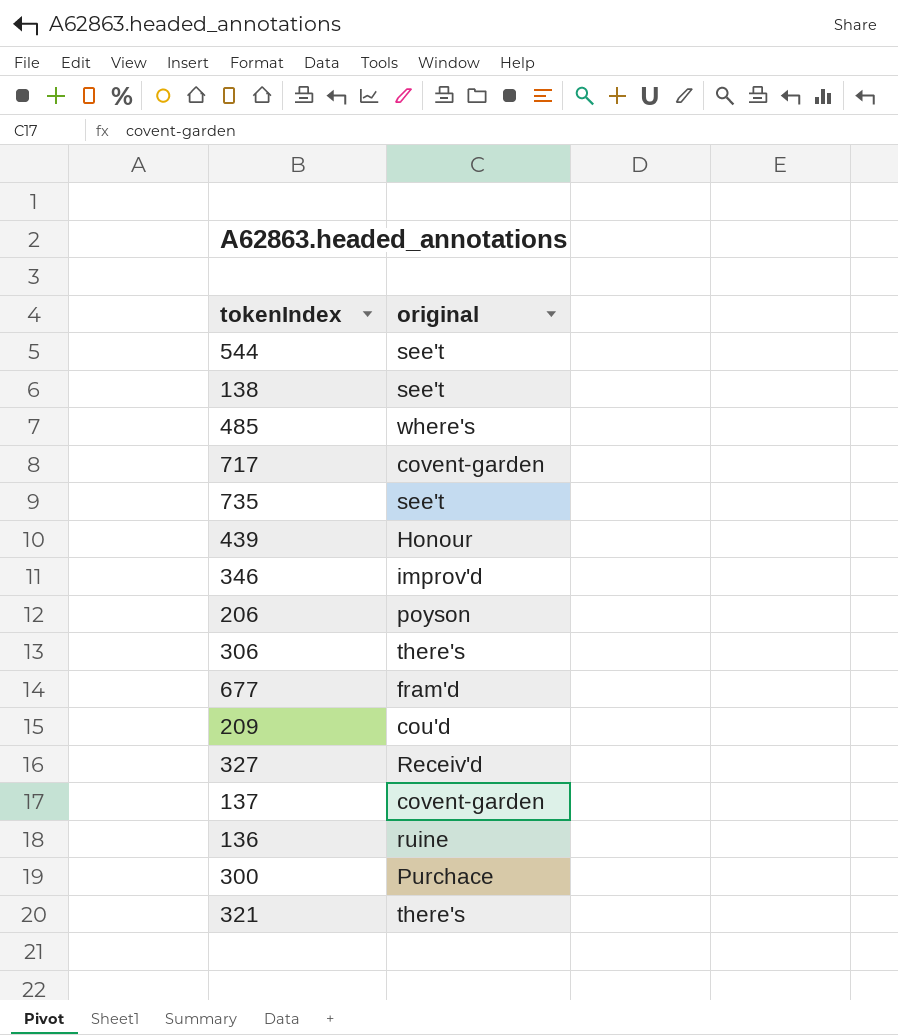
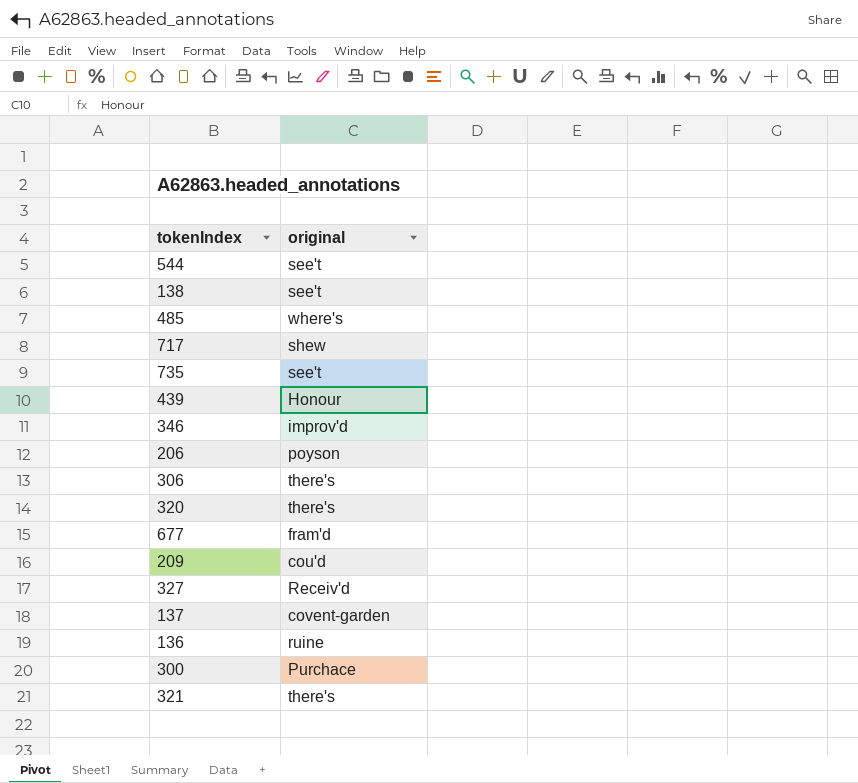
717 | original: covent-garden -> shew
row 320: none -> there's

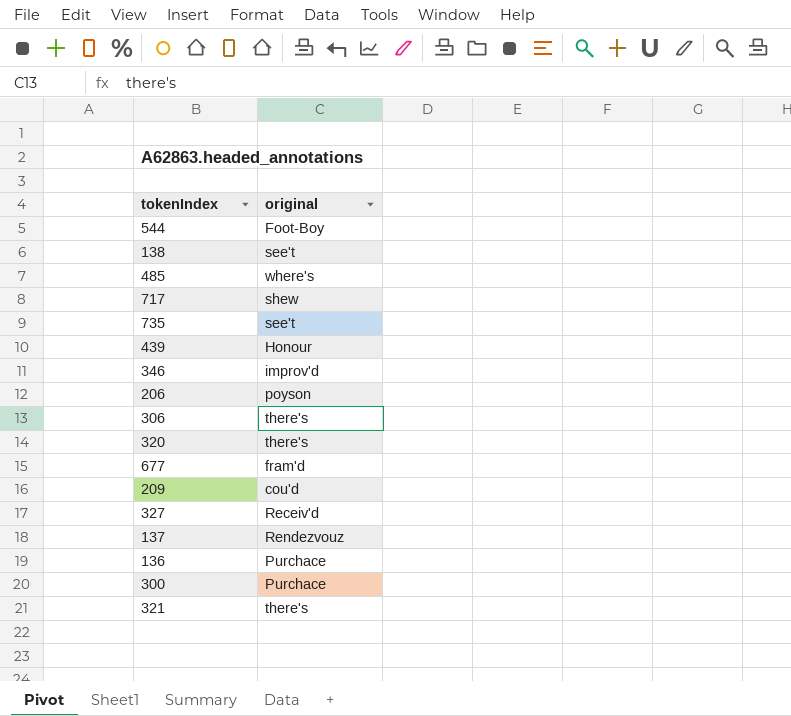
544 | original: see't -> Foot-Boy
137 | original: covent-garden -> Rendezvouz
136 | original: ruine -> Purchace

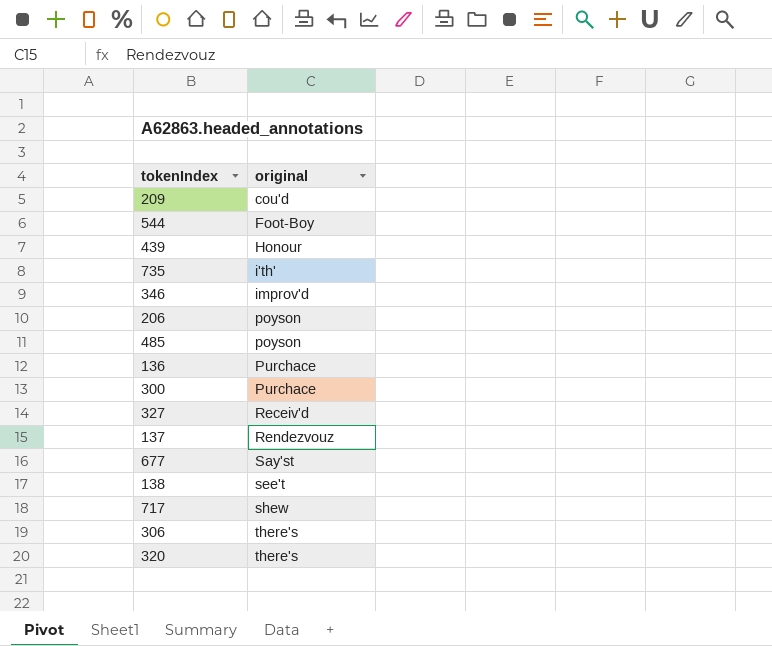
row order: none -> original ascending
row 321: there's -> none
735 | original: see't -> i'th'
485 | original: where's -> poyson
677 | original: fram'd -> Say'st

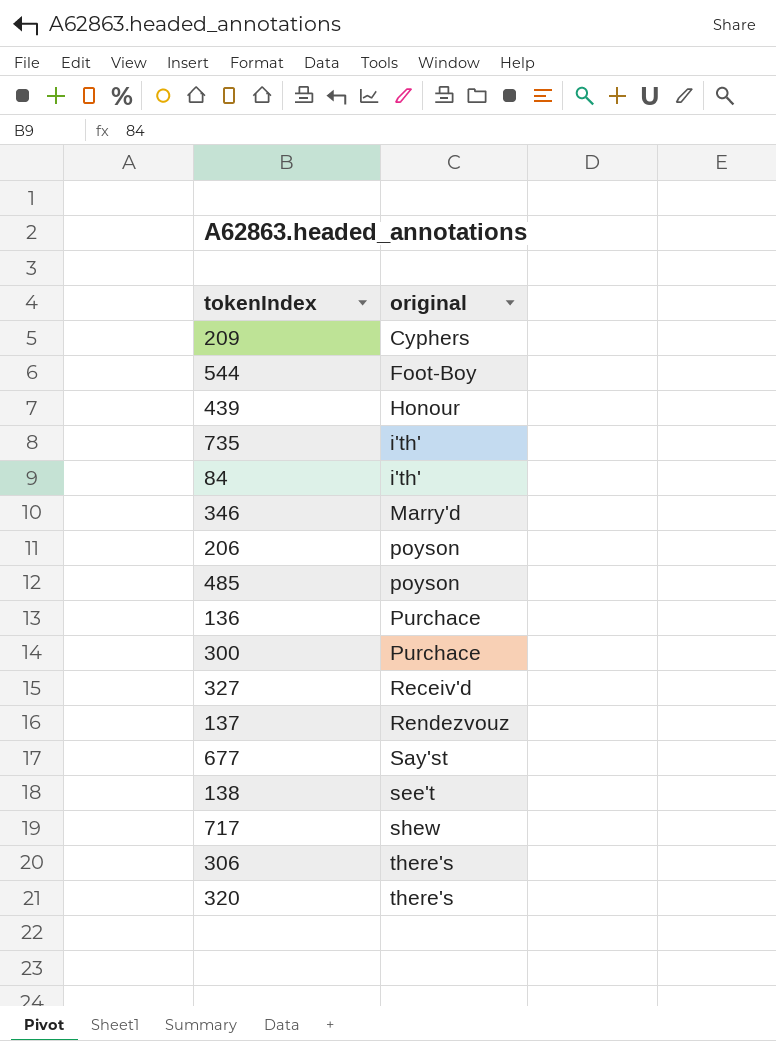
209 | original: cou'd -> Cyphers
row 84: none -> i'th'
346 | original: improv'd -> Marry'd

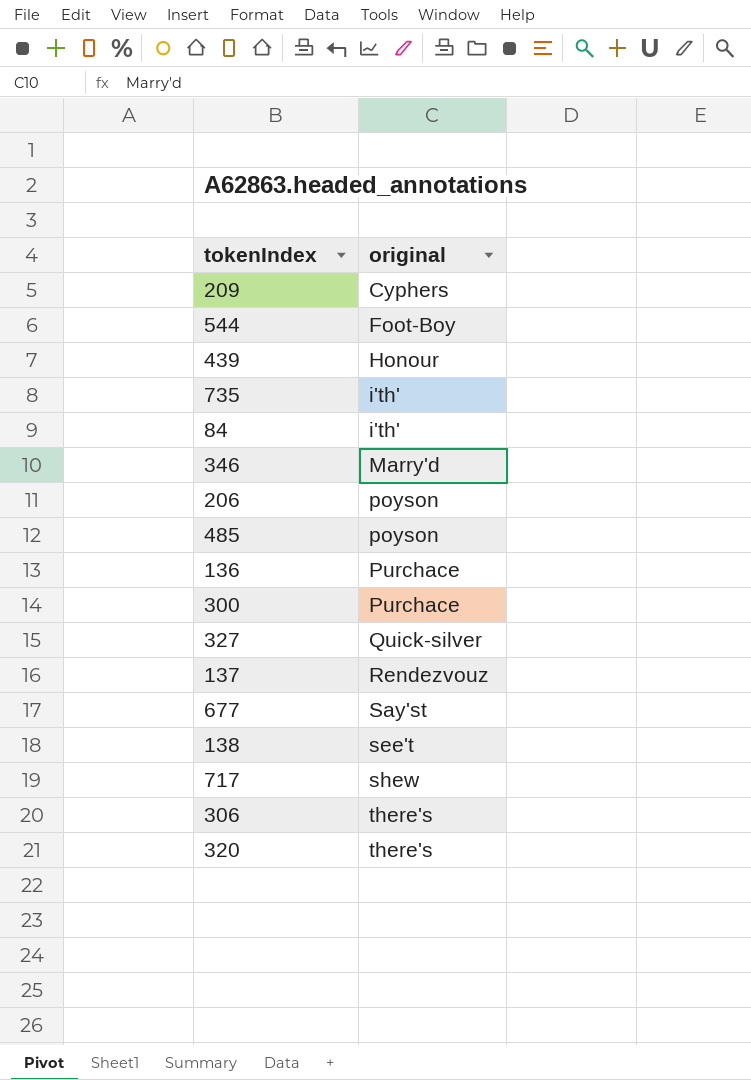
327 | original: Receiv'd -> Quick-silver

